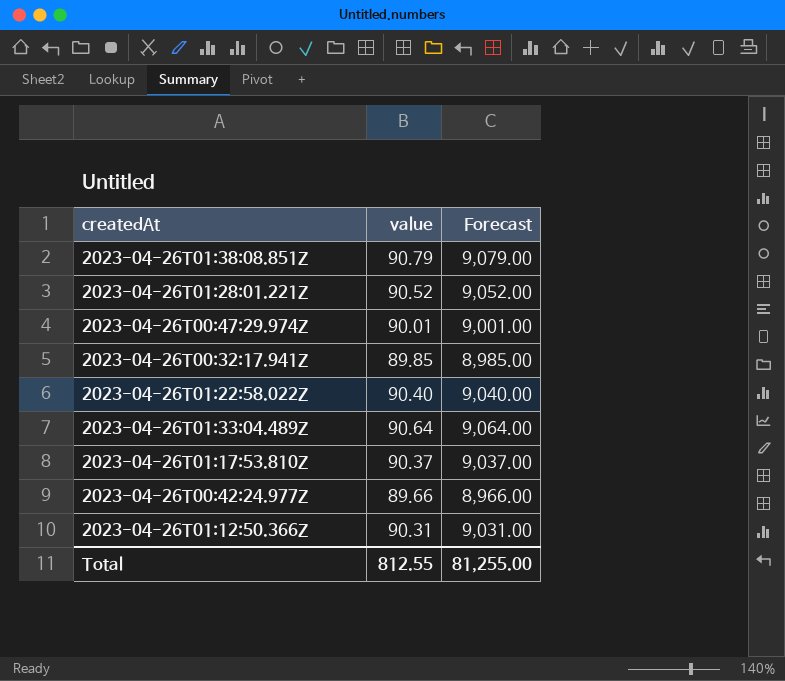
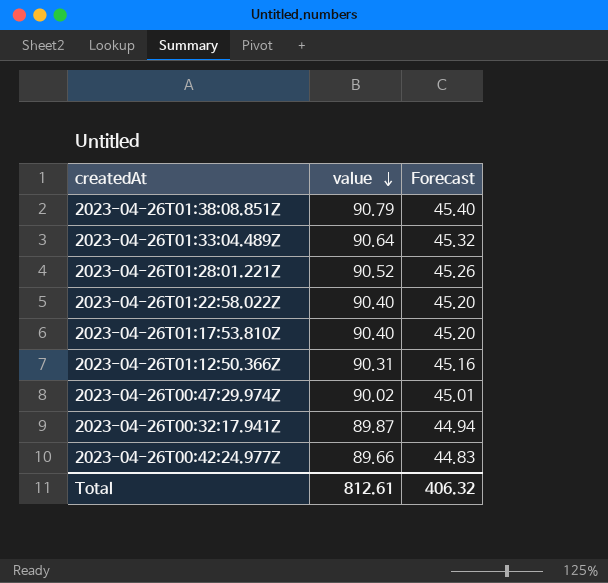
row order: none -> value descending
column Forecast | formula: [value] * 100 -> [value] * 0.5
2023-04-26T01:17:53.810Z | value: 90.37 -> 90.40
2023-04-26T00:47:29.974Z | value: 90.01 -> 90.02
2023-04-26T00:32:17.941Z | value: 89.85 -> 89.87
Total | value: 812.55 -> 812.61
Total | Forecast: 81,255.00 -> 406.32

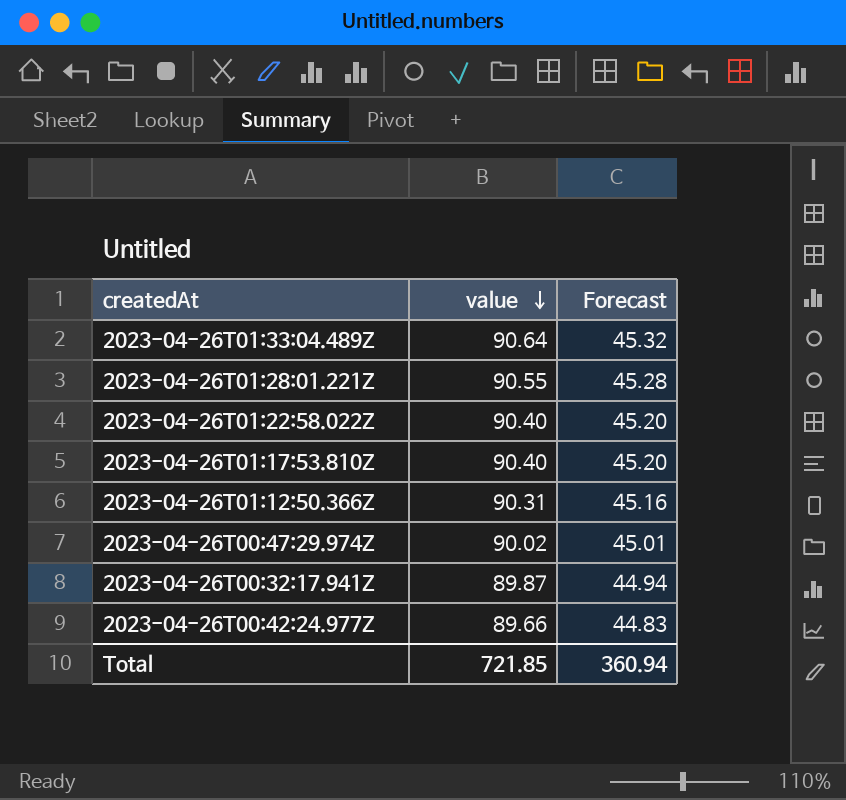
row 2023-04-26T01:38:08.851Z: 90.79 | 45.40 -> none
2023-04-26T01:28:01.221Z | value: 90.52 -> 90.55
2023-04-26T01:28:01.221Z | Forecast: 45.26 -> 45.28
Total | value: 812.61 -> 721.85
Total | Forecast: 406.32 -> 360.94

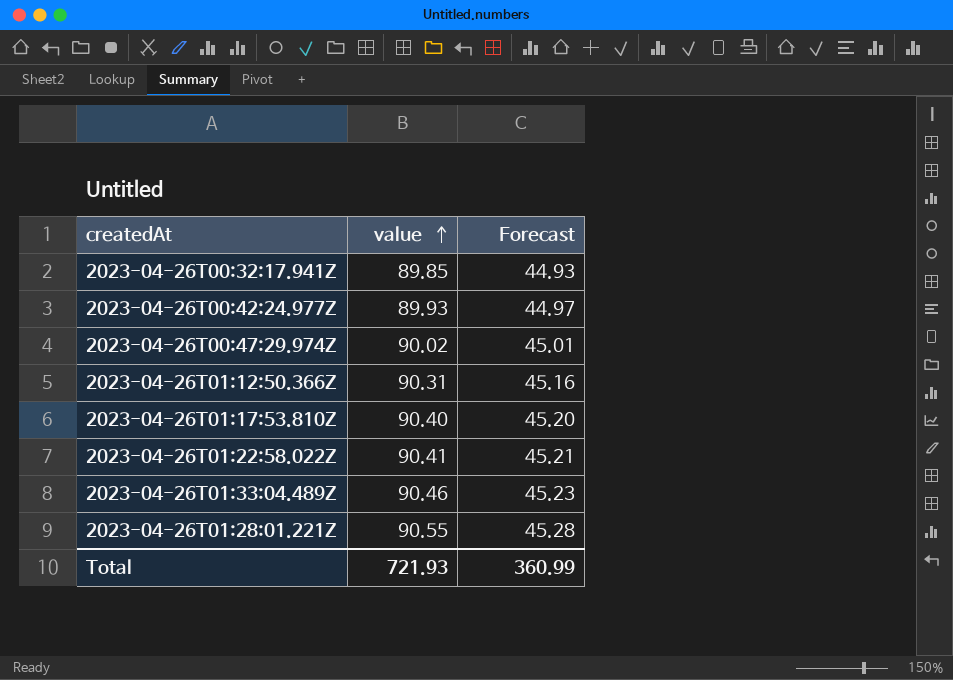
row order: value descending -> value ascending
2023-04-26T00:32:17.941Z | value: 89.87 -> 89.85
2023-04-26T00:32:17.941Z | Forecast: 44.94 -> 44.93
2023-04-26T00:42:24.977Z | value: 89.66 -> 89.93
2023-04-26T00:42:24.977Z | Forecast: 44.83 -> 44.97
2023-04-26T01:22:58.022Z | value: 90.40 -> 90.41
2023-04-26T01:22:58.022Z | Forecast: 45.20 -> 45.21
2023-04-26T01:33:04.489Z | value: 90.64 -> 90.46
2023-04-26T01:33:04.489Z | Forecast: 45.32 -> 45.23
Total | value: 721.85 -> 721.93
Total | Forecast: 360.94 -> 360.99

